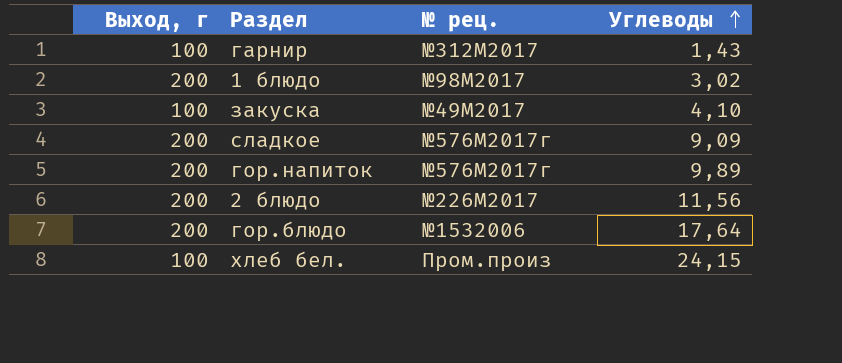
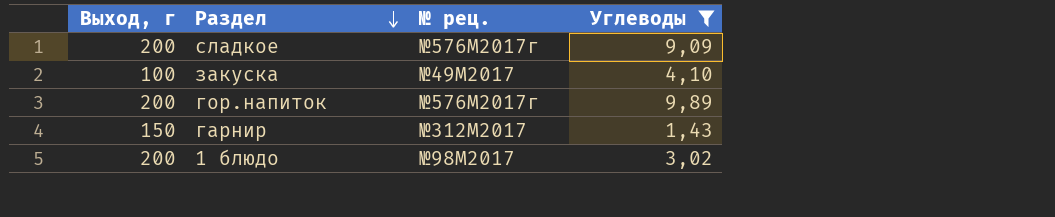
filter: none -> Углеводы <= 9,89
row order: Углеводы ascending -> Раздел descending
гарнир | Выход, г: 100 -> 150

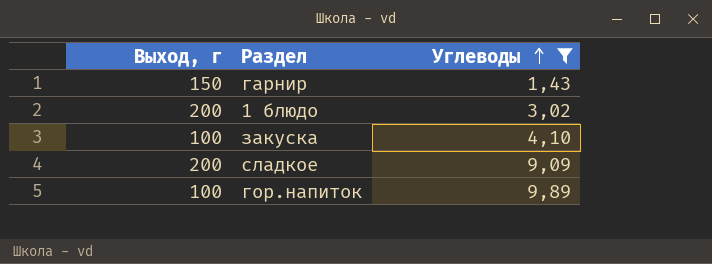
row order: Раздел descending -> Углеводы ascending
column № рец. | position: 3 -> none
гор.напиток | Выход, г: 200 -> 100

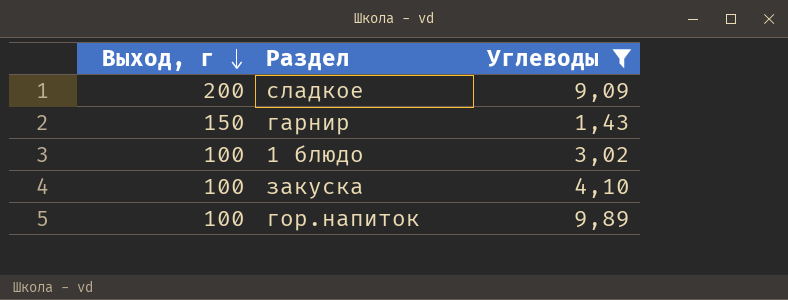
row order: Углеводы ascending -> Выход, г descending
1 блюдо | Выход, г: 200 -> 100

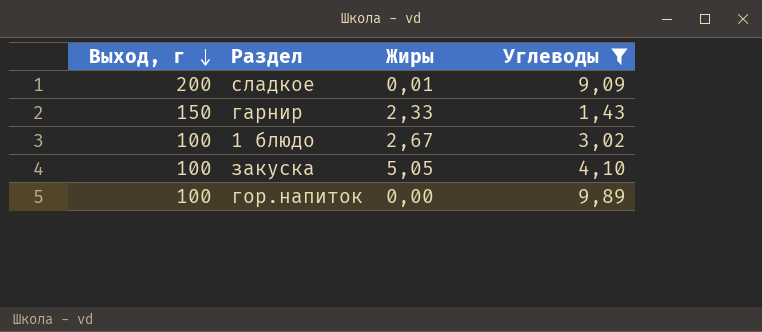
column Жиры | position: none -> 3

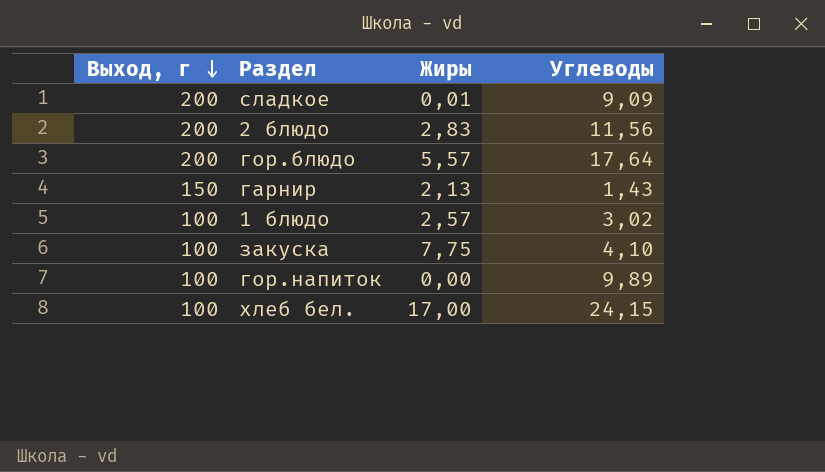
filter: Углеводы <= 9,89 -> none
гарнир | Жиры: 2,33 -> 2,13
1 блюдо | Жиры: 2,67 -> 2,57
закуска | Жиры: 5,05 -> 7,75

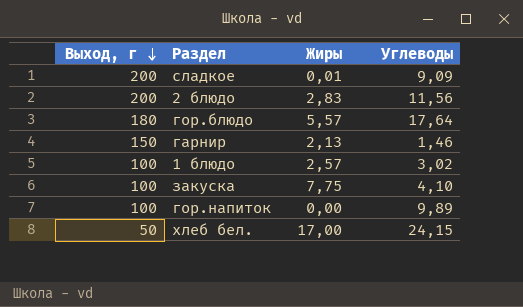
гор.блюдо | Выход, г: 200 -> 180
гарнир | Углеводы: 1,43 -> 1,46
хлеб бел. | Выход, г: 100 -> 50

